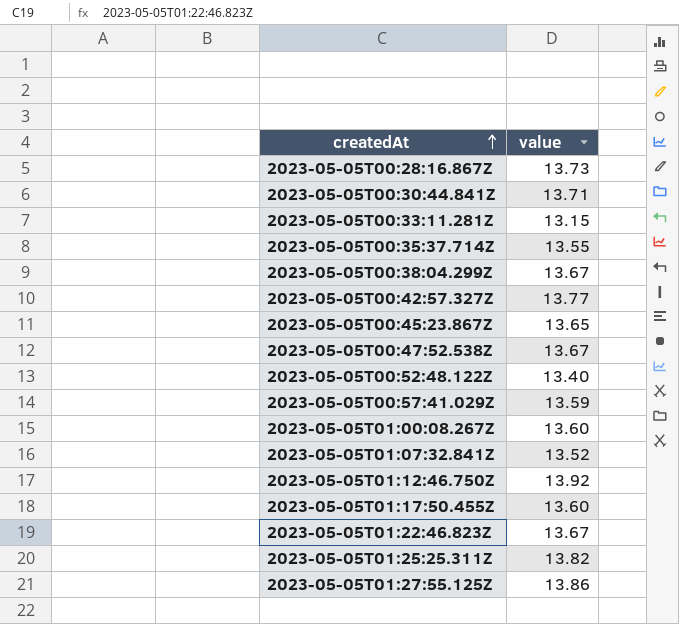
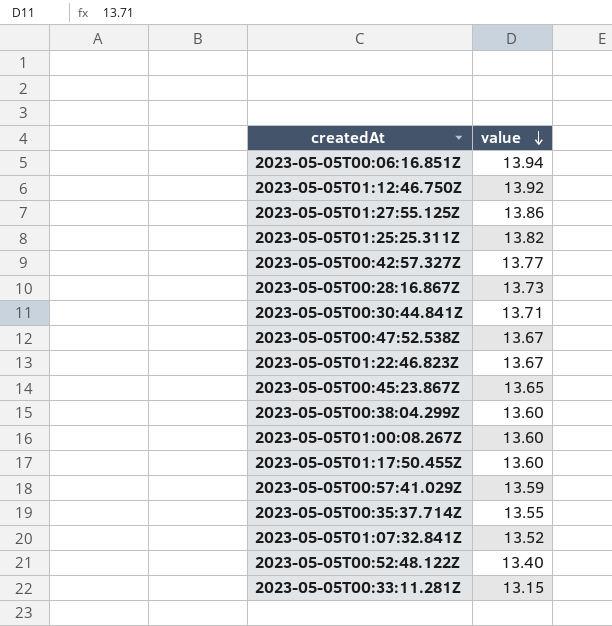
row order: createdAt ascending -> value descending
row 2023-05-05T00:06:16.851Z: none -> 13.94
2023-05-05T00:38:04.299Z | value: 13.67 -> 13.60

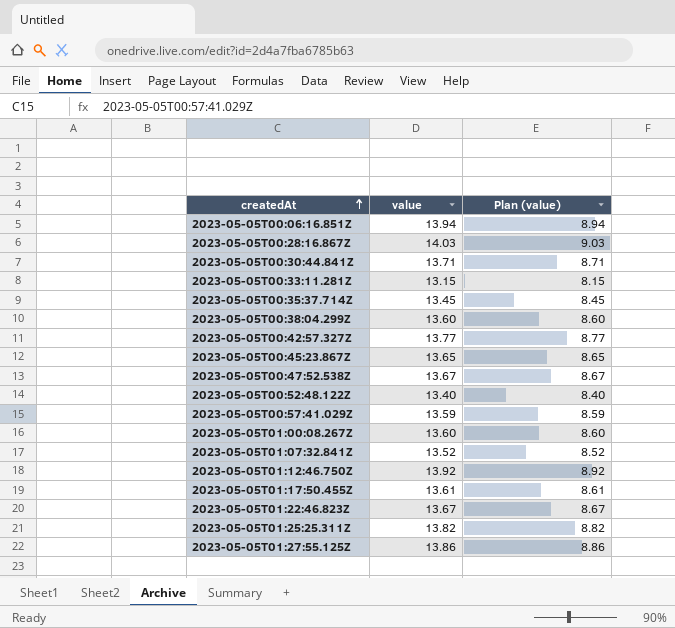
row order: value descending -> createdAt ascending
column Plan (value) | formula: none -> [value] - 5
2023-05-05T00:28:16.867Z | value: 13.73 -> 14.03
2023-05-05T00:35:37.714Z | value: 13.55 -> 13.45
2023-05-05T01:17:50.455Z | value: 13.60 -> 13.61

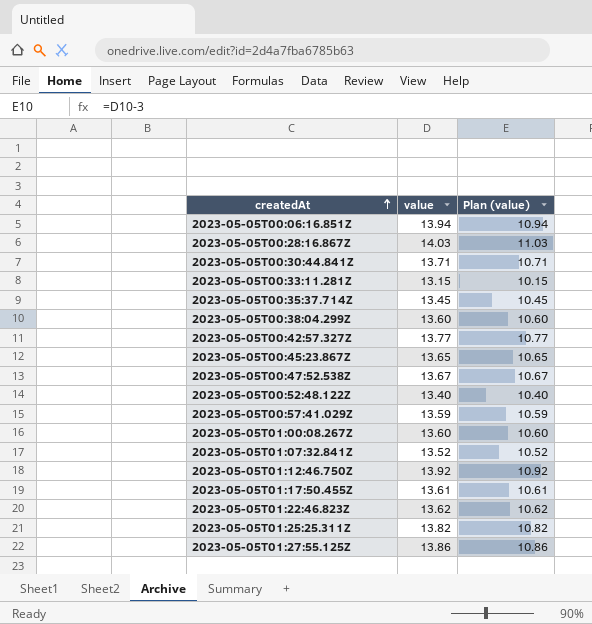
column Plan (value) | formula: [value] - 5 -> [value] - 3
2023-05-05T01:22:46.823Z | value: 13.67 -> 13.62

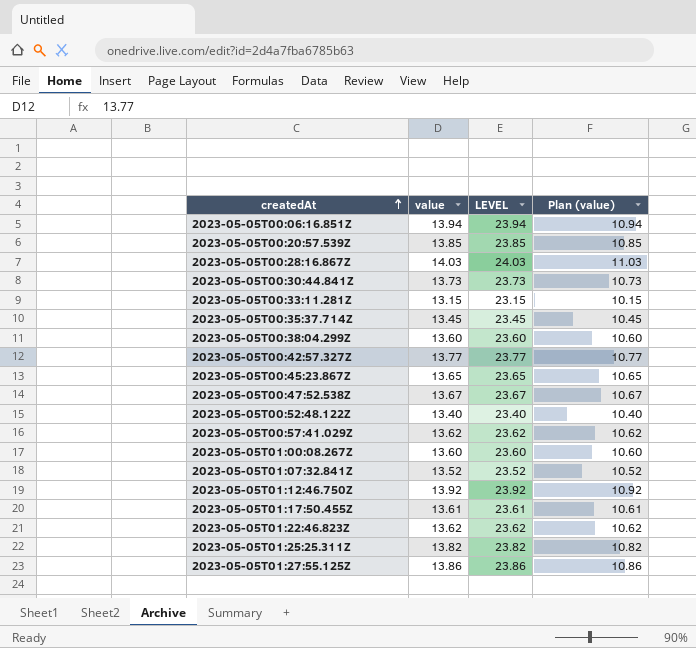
column LEVEL | formula: none -> [value] + 10
row 2023-05-05T00:20:57.539Z: none -> 13.85 | 23.85 | 10.85
2023-05-05T00:30:44.841Z | value: 13.71 -> 13.73
2023-05-05T00:30:44.841Z | Plan (value): 10.71 -> 10.73
2023-05-05T00:57:41.029Z | value: 13.59 -> 13.62
2023-05-05T00:57:41.029Z | Plan (value): 10.59 -> 10.62

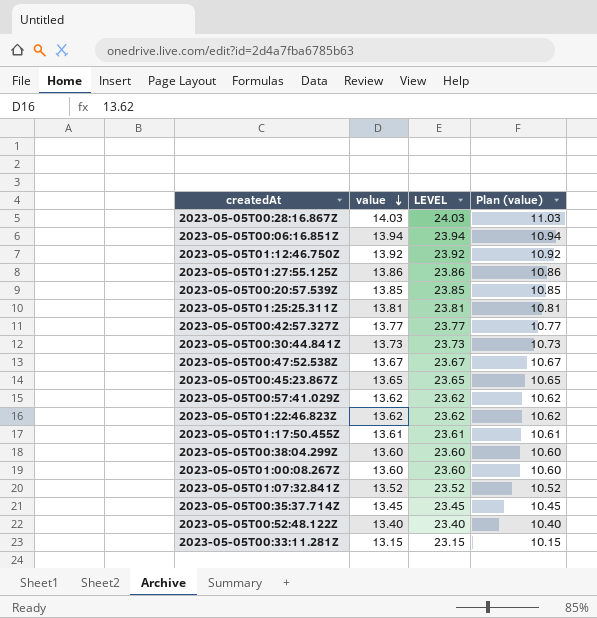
row order: createdAt ascending -> value descending
2023-05-05T01:25:25.311Z | value: 13.82 -> 13.81
2023-05-05T01:25:25.311Z | LEVEL: 23.82 -> 23.81
2023-05-05T01:25:25.311Z | Plan (value): 10.82 -> 10.81

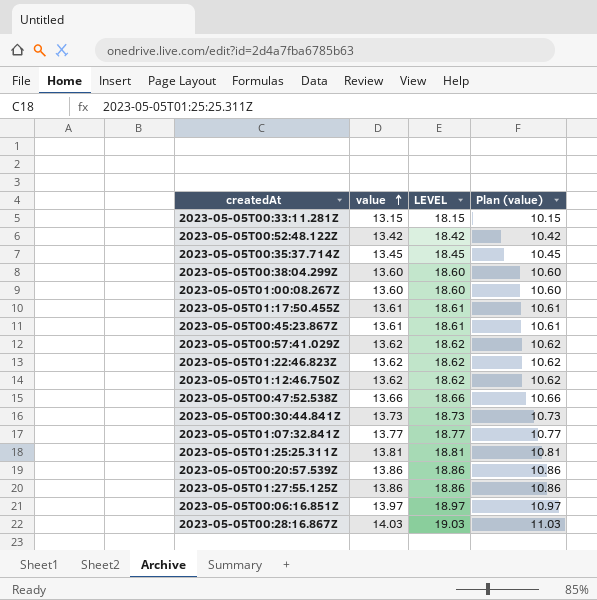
row order: value descending -> value ascending
column LEVEL | formula: [value] + 10 -> [value] + 5
row 2023-05-05T00:42:57.327Z: 13.77 | 23.77 | 10.77 -> none
2023-05-05T00:52:48.122Z | value: 13.40 -> 13.42
2023-05-05T00:52:48.122Z | Plan (value): 10.40 -> 10.42
2023-05-05T00:45:23.867Z | value: 13.65 -> 13.61
2023-05-05T00:45:23.867Z | Plan (value): 10.65 -> 10.61
2023-05-05T01:12:46.750Z | value: 13.92 -> 13.62
2023-05-05T01:12:46.750Z | Plan (value): 10.92 -> 10.62
2023-05-05T00:47:52.538Z | value: 13.67 -> 13.66
2023-05-05T00:47:52.538Z | Plan (value): 10.67 -> 10.66
2023-05-05T01:07:32.841Z | value: 13.52 -> 13.77
2023-05-05T01:07:32.841Z | Plan (value): 10.52 -> 10.77
2023-05-05T00:20:57.539Z | value: 13.85 -> 13.86
2023-05-05T00:20:57.539Z | Plan (value): 10.85 -> 10.86
2023-05-05T00:06:16.851Z | value: 13.94 -> 13.97
2023-05-05T00:06:16.851Z | Plan (value): 10.94 -> 10.97

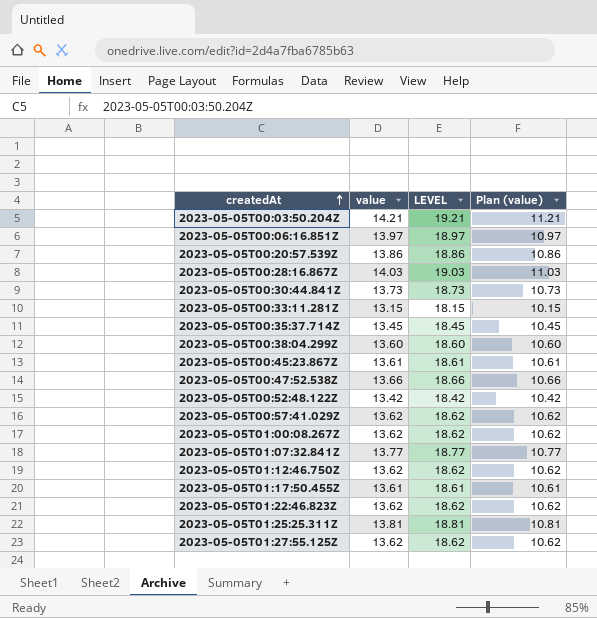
row order: value ascending -> createdAt ascending
row 2023-05-05T00:03:50.204Z: none -> 14.21 | 19.21 | 11.21
2023-05-05T01:00:08.267Z | value: 13.60 -> 13.62
2023-05-05T01:00:08.267Z | LEVEL: 18.60 -> 18.62
2023-05-05T01:00:08.267Z | Plan (value): 10.60 -> 10.62
2023-05-05T01:27:55.125Z | value: 13.86 -> 13.62
2023-05-05T01:27:55.125Z | LEVEL: 18.86 -> 18.62
2023-05-05T01:27:55.125Z | Plan (value): 10.86 -> 10.62

